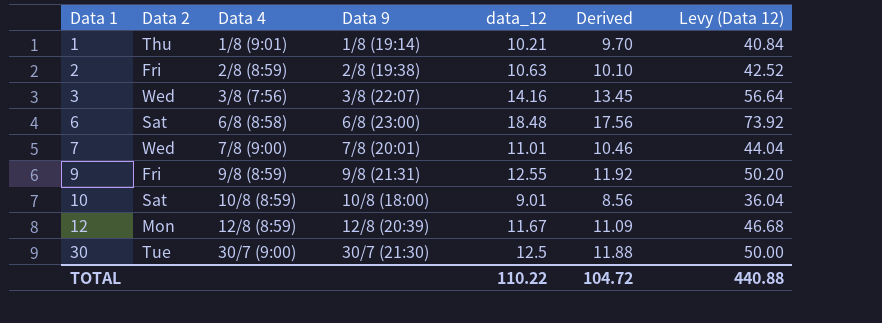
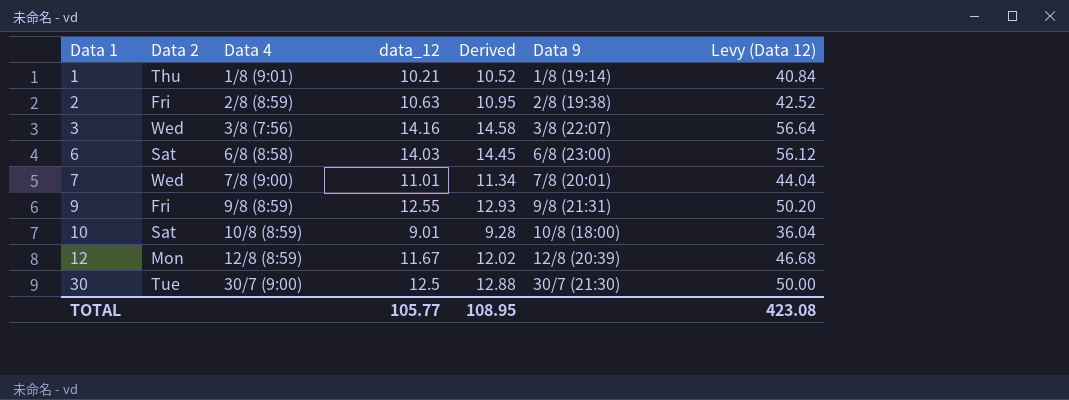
column Derived | formula: [data_12] * 0.95 -> [data_12] * 1.03
column Data 9 | position: 4 -> 6
6 | data_12: 18.48 -> 14.03
6 | Levy (Data 12): 73.92 -> 56.12
TOTAL | data_12: 110.22 -> 105.77
TOTAL | Derived: 104.72 -> 108.95
TOTAL | Levy (Data 12): 440.88 -> 423.08

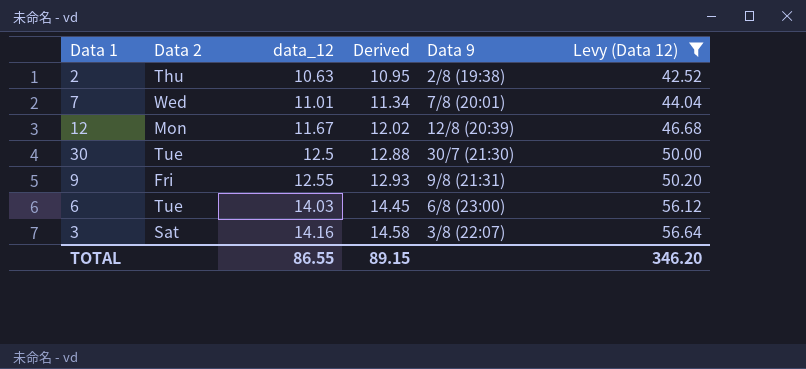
filter: none -> Levy (Data 12) >= 42.52
row order: Data 1 ascending -> data_12 ascending
column Data 4 | position: 3 -> none
2 | Data 2: Fri -> Thu
6 | Data 2: Sat -> Tue
3 | Data 2: Wed -> Sat
TOTAL | data_12: 105.77 -> 86.55
TOTAL | Derived: 108.95 -> 89.15
TOTAL | Levy (Data 12): 423.08 -> 346.20

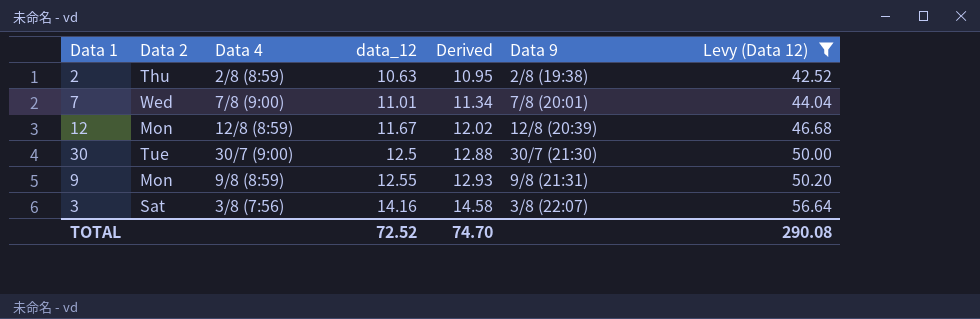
column Data 4 | position: none -> 3
row 6: Tue | 14.03 | 14.45 | 6/8 (23:00) | 56.12 -> none
9 | Data 2: Fri -> Mon
TOTAL | data_12: 86.55 -> 72.52
TOTAL | Derived: 89.15 -> 74.70
TOTAL | Levy (Data 12): 346.20 -> 290.08

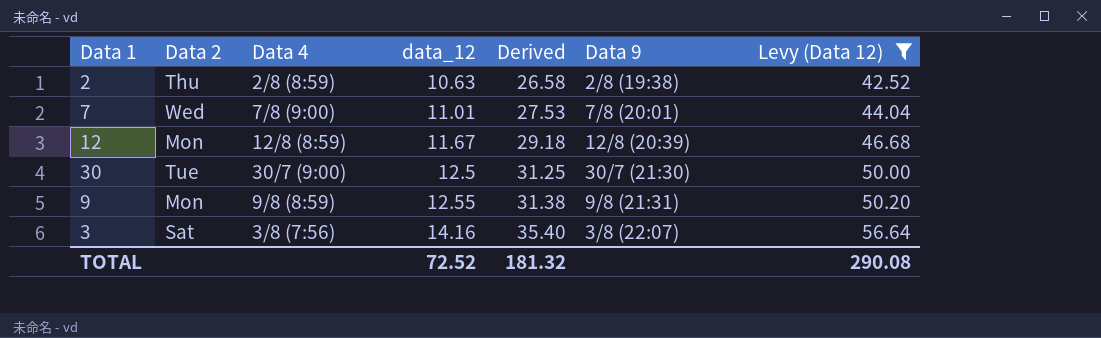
column Derived | formula: [data_12] * 1.03 -> [data_12] * 2.5
TOTAL | Derived: 74.70 -> 181.32

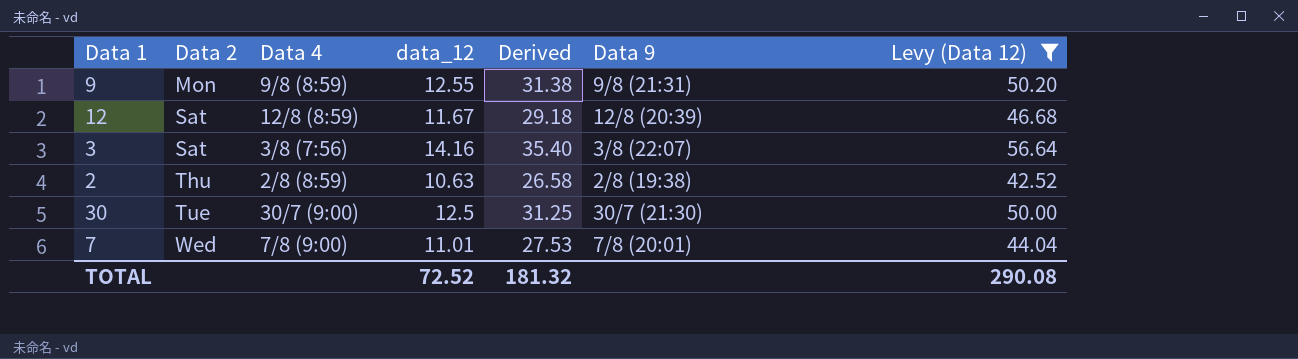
row order: data_12 ascending -> Data 2 ascending
12 | Data 2: Mon -> Sat

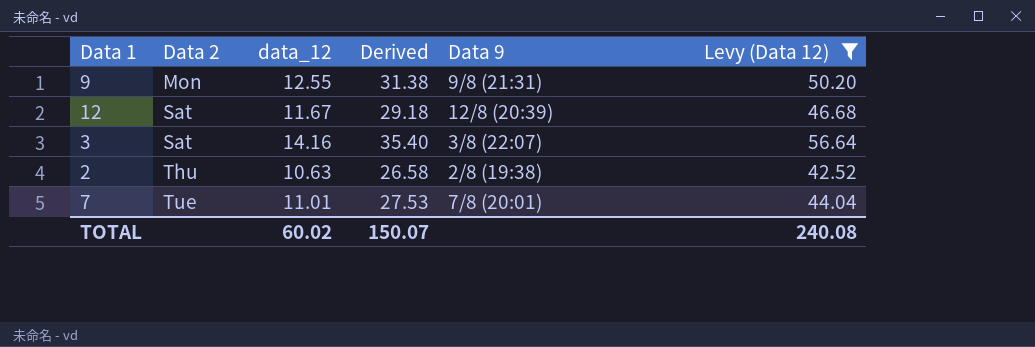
column Data 4 | position: 3 -> none
row 30: Tue | 30/7 (9:00) | 12.5 | 31.25 | 30/7 (21:30) | 50.00 -> none
7 | Data 2: Wed -> Tue
TOTAL | data_12: 72.52 -> 60.02
TOTAL | Derived: 181.32 -> 150.07
TOTAL | Levy (Data 12): 290.08 -> 240.08

